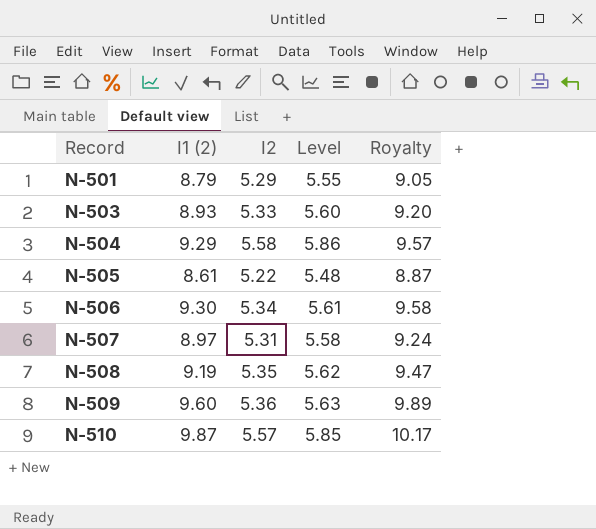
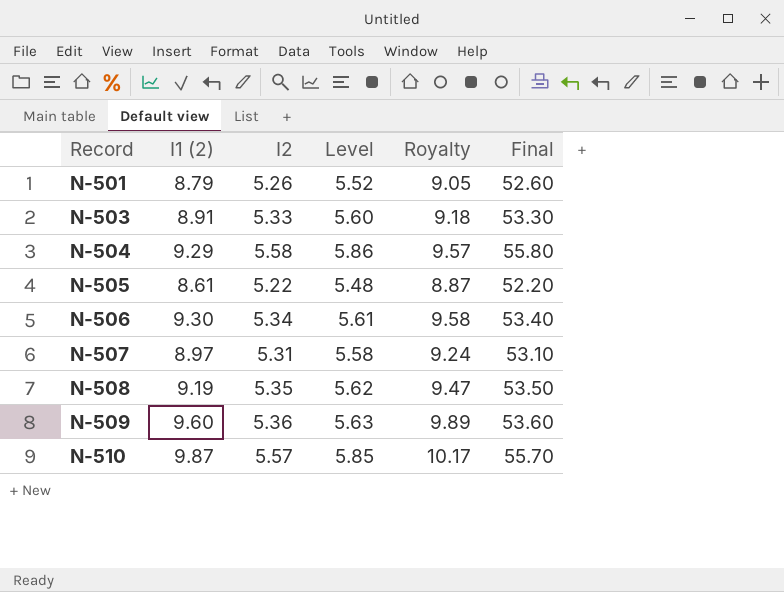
column Final | formula: none -> [I2] * 10
N-501 | I2: 5.29 -> 5.26
N-501 | Level: 5.55 -> 5.52
N-503 | I1 (2): 8.93 -> 8.91
N-503 | Royalty: 9.20 -> 9.18

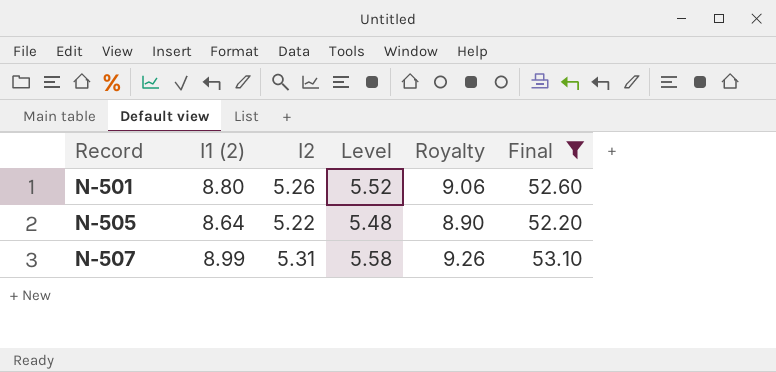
filter: none -> Final <= 53.10
N-501 | I1 (2): 8.79 -> 8.80
N-501 | Royalty: 9.05 -> 9.06
N-505 | I1 (2): 8.61 -> 8.64
N-505 | Royalty: 8.87 -> 8.90
N-507 | I1 (2): 8.97 -> 8.99
N-507 | Royalty: 9.24 -> 9.26

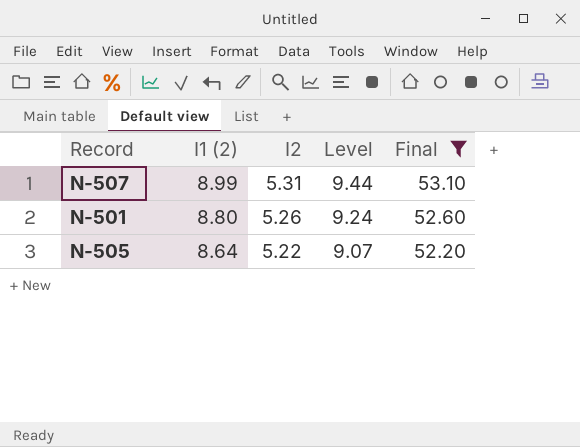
row order: Record ascending -> I1 (2) descending
column Royalty | formula: [I1 (2)] * 1.03 -> none
column Level | formula: [I2] * 1.05 -> [I1 (2)] * 1.05

